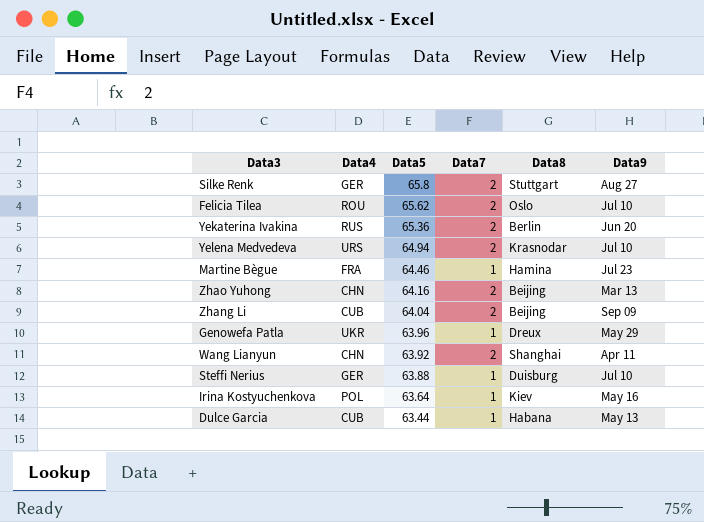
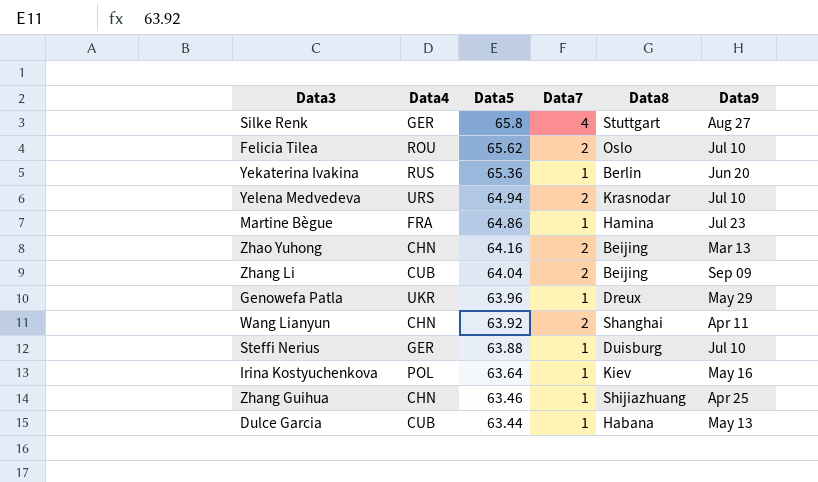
Silke Renk | Data7: 2 -> 4
Yekaterina Ivakina | Data7: 2 -> 1
Martine Bègue | Data5: 64.46 -> 64.86
row Zhang Guihua: none -> CHN | 63.46 | 1 | Shijiazhuang | Apr 25

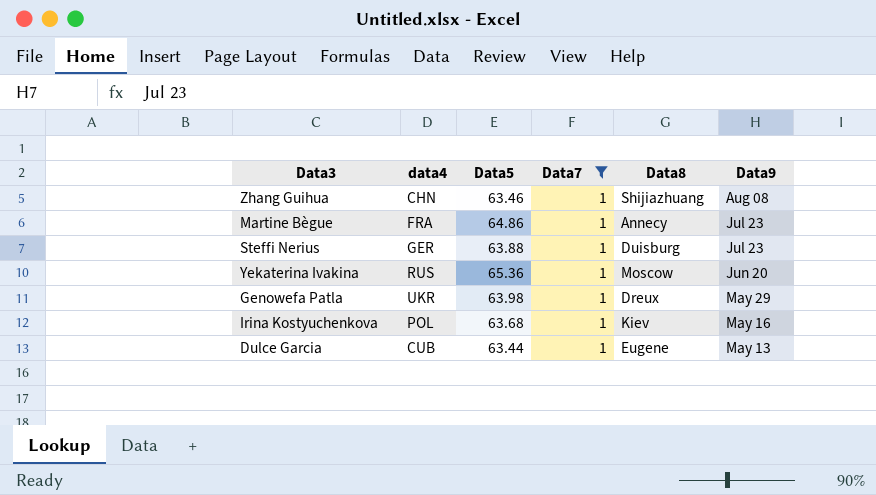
filter: none -> Data7 = 1
row order: Data5 descending -> Data9 descending
column name: Data4 -> data4
Zhang Guihua | Data9: Apr 25 -> Aug 08
Martine Bègue | Data8: Hamina -> Annecy
Steffi Nerius | Data9: Jul 10 -> Jul 23
Yekaterina Ivakina | Data8: Berlin -> Moscow
Genowefa Patla | Data5: 63.96 -> 63.98
Irina Kostyuchenkova | Data5: 63.64 -> 63.68
Dulce Garcia | Data8: Habana -> Eugene

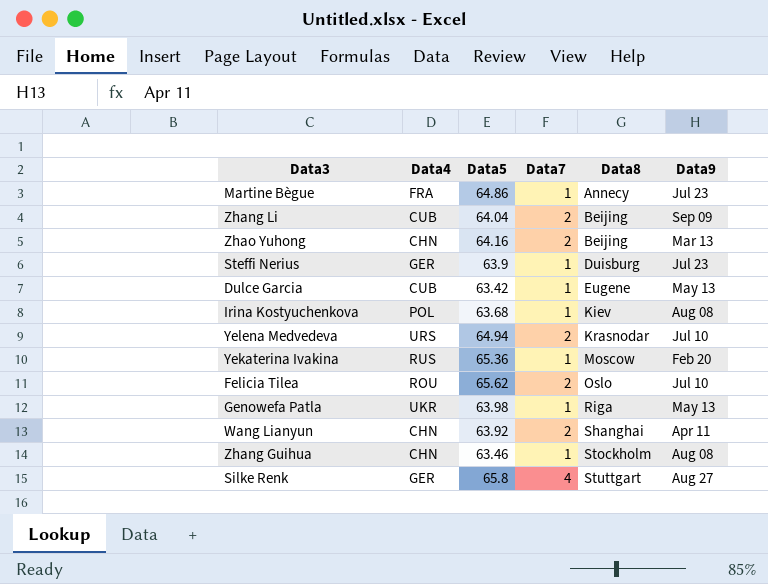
filter: Data7 = 1 -> none
row order: Data9 descending -> Data8 ascending
column name: data4 -> Data4
Steffi Nerius | Data5: 63.88 -> 63.9
Dulce Garcia | Data5: 63.44 -> 63.42
Irina Kostyuchenkova | Data9: May 16 -> Aug 08
Yekaterina Ivakina | Data9: Jun 20 -> Feb 20
Genowefa Patla | Data8: Dreux -> Riga
Genowefa Patla | Data9: May 29 -> May 13
Zhang Guihua | Data8: Shijiazhuang -> Stockholm

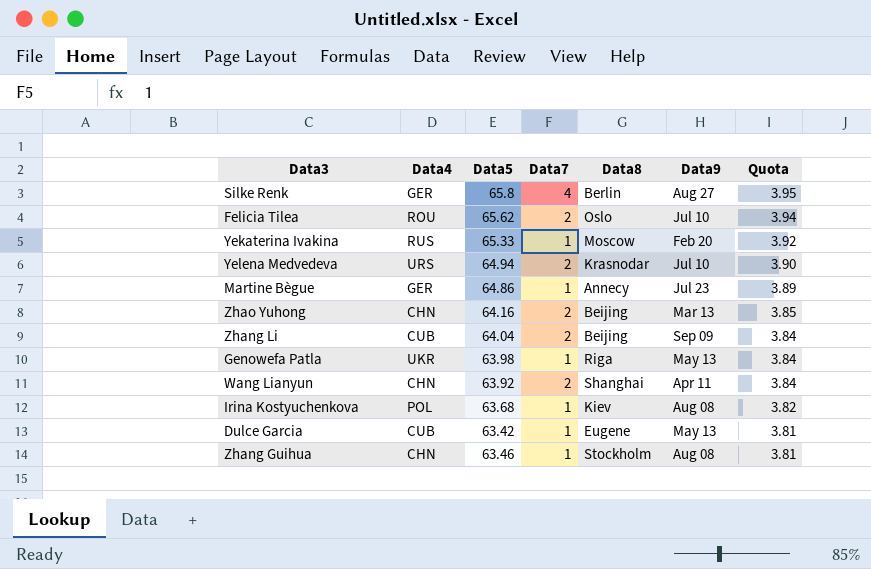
row order: Data8 ascending -> Quota descending
column Quota | formula: none -> [Data5] * 0.06
row Steffi Nerius: GER | 63.9 | 1 | Duisburg | Jul 23 -> none
Silke Renk | Data8: Stuttgart -> Berlin
Yekaterina Ivakina | Data5: 65.36 -> 65.33
Martine Bègue | Data4: FRA -> GER

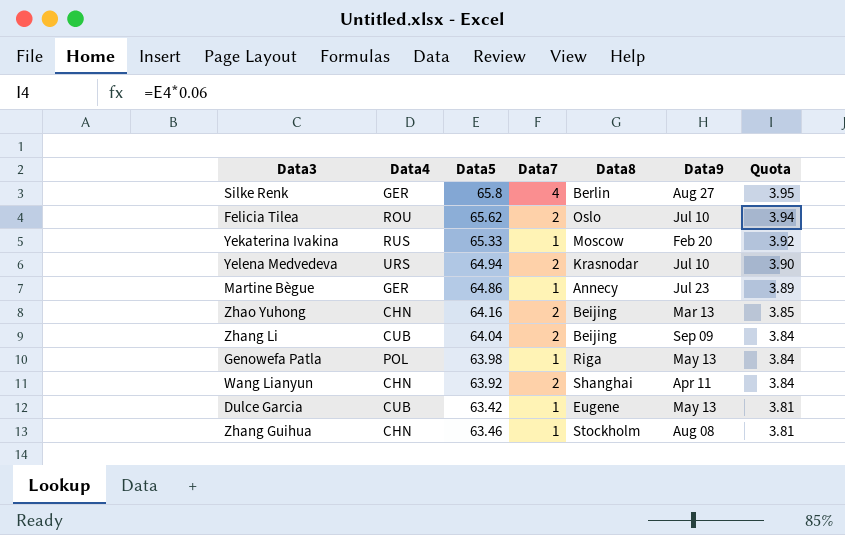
row Irina Kostyuchenkova: POL | 63.68 | 1 | Kiev | Aug 08 | 3.82 -> none
Genowefa Patla | Data4: UKR -> POL

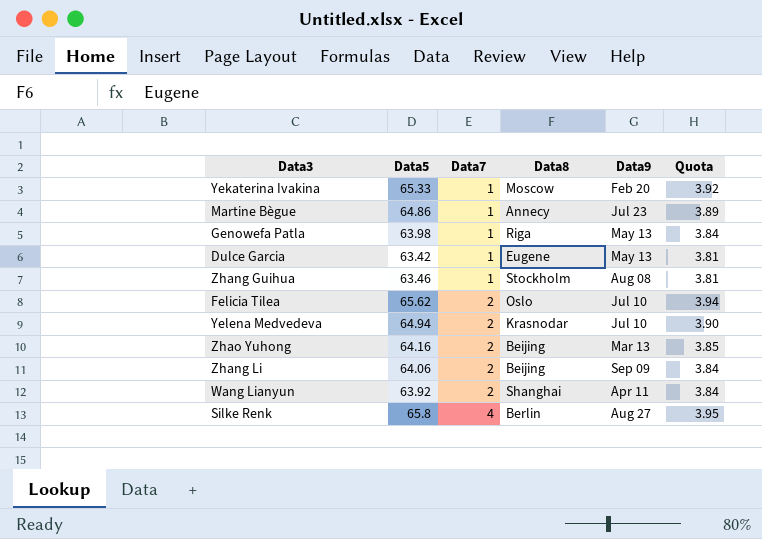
row order: Quota descending -> Data7 ascending
column Data4 | position: 2 -> none
Zhang Li | Data5: 64.04 -> 64.06

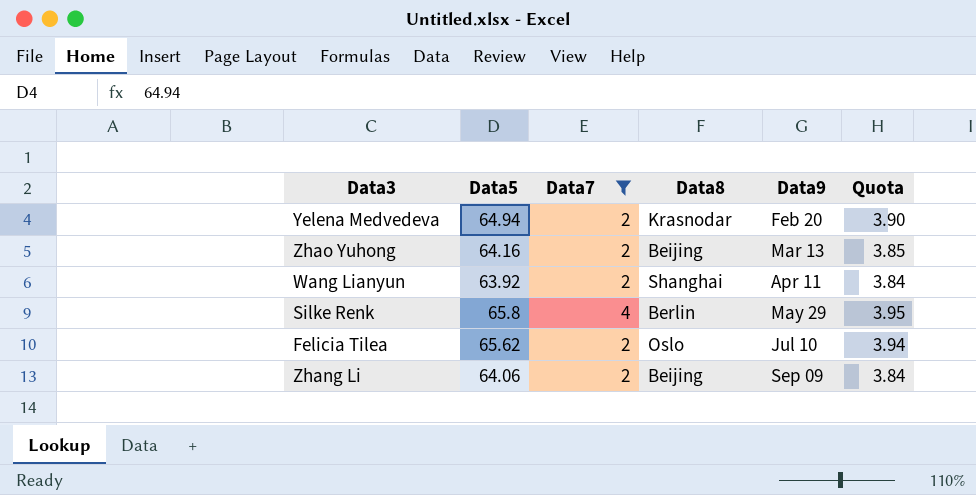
filter: none -> Data7 != 1
row order: Data7 ascending -> Data9 ascending
Yelena Medvedeva | Data9: Jul 10 -> Feb 20
Silke Renk | Data9: Aug 27 -> May 29

